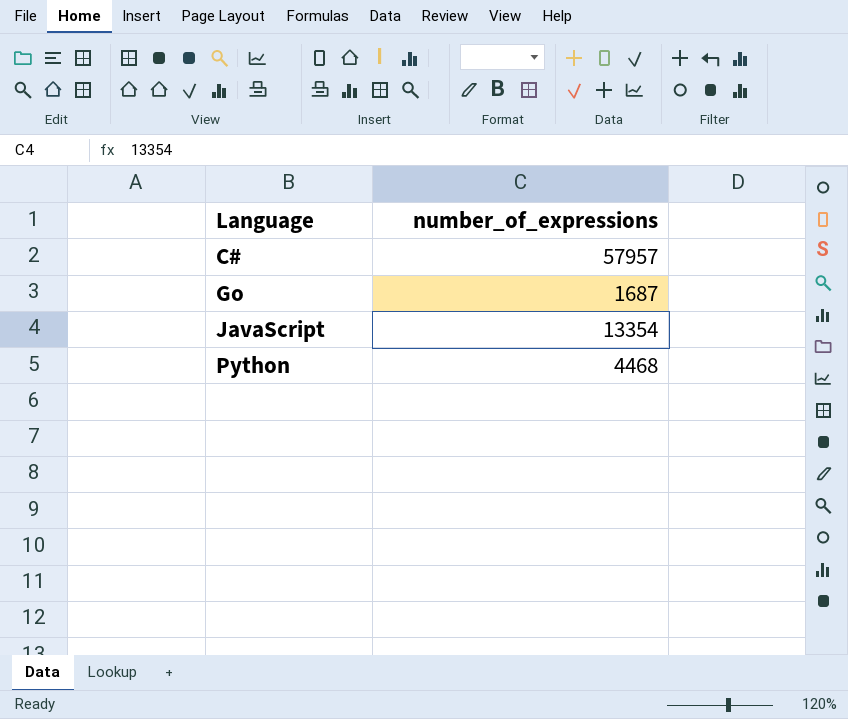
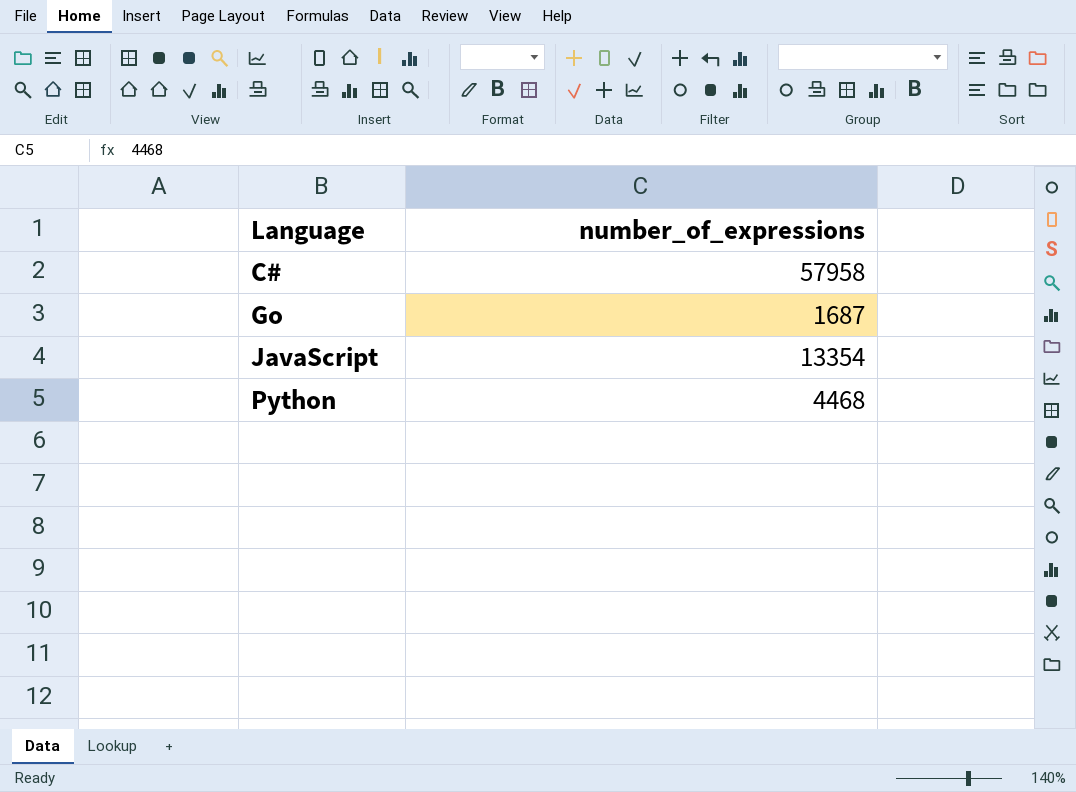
C# | number_of_expressions: 57957 -> 57958

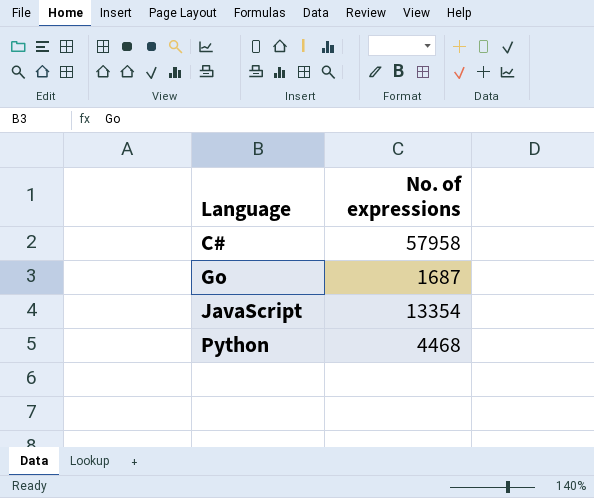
column name: number_of_expressions -> No. of expressions

